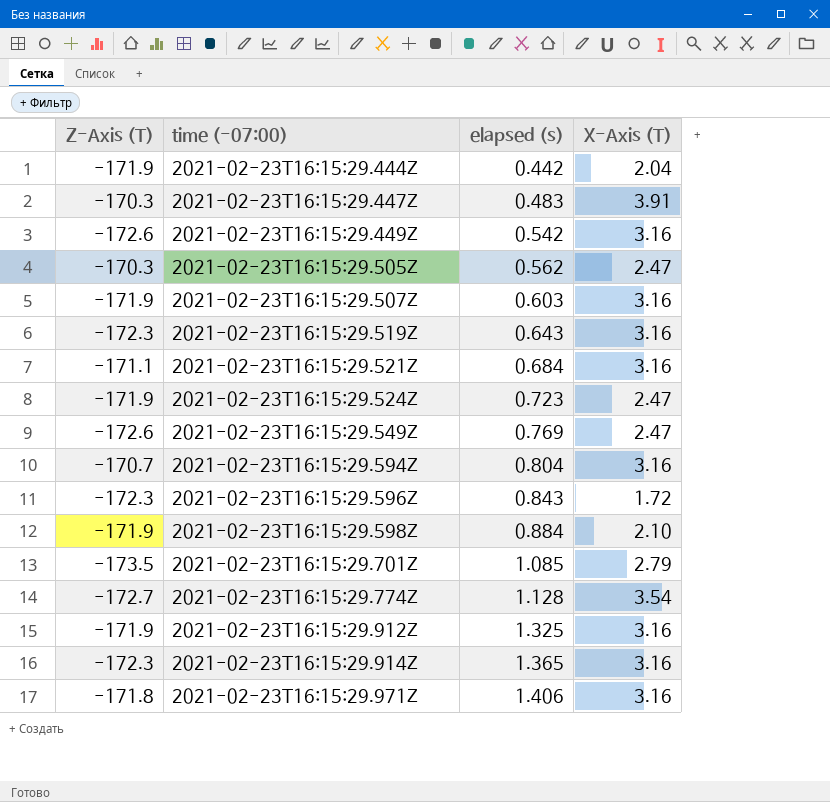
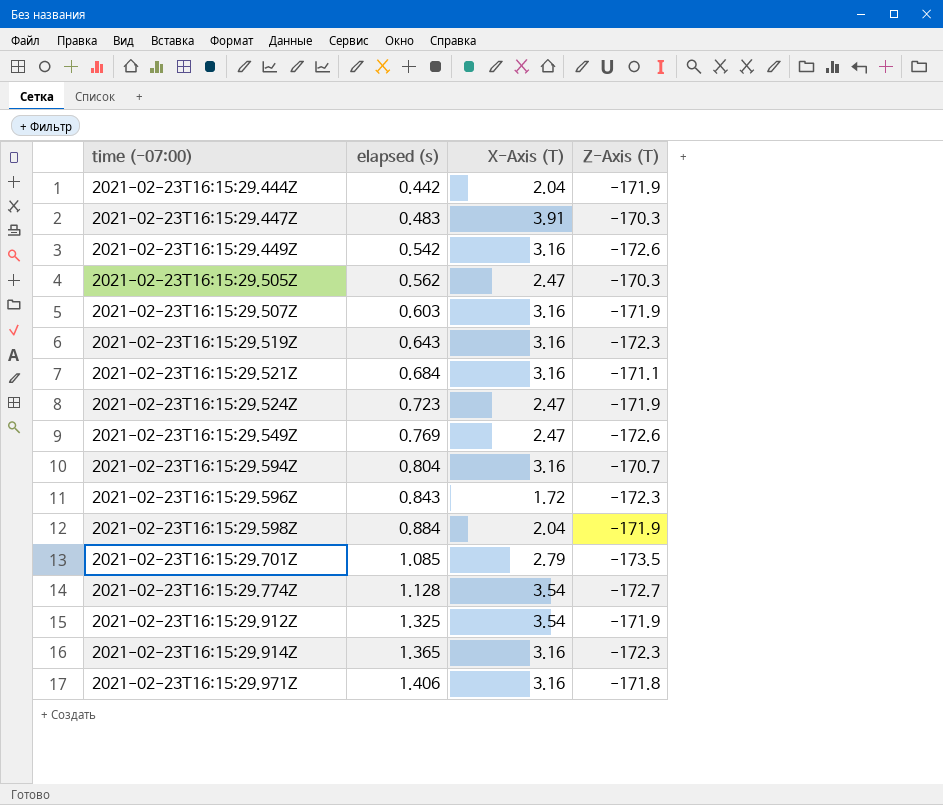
column Z-Axis (T) | position: 1 -> 4
2021-02-23T16:15:29.598Z | X-Axis (T): 2.10 -> 2.04
2021-02-23T16:15:29.912Z | X-Axis (T): 3.16 -> 3.54

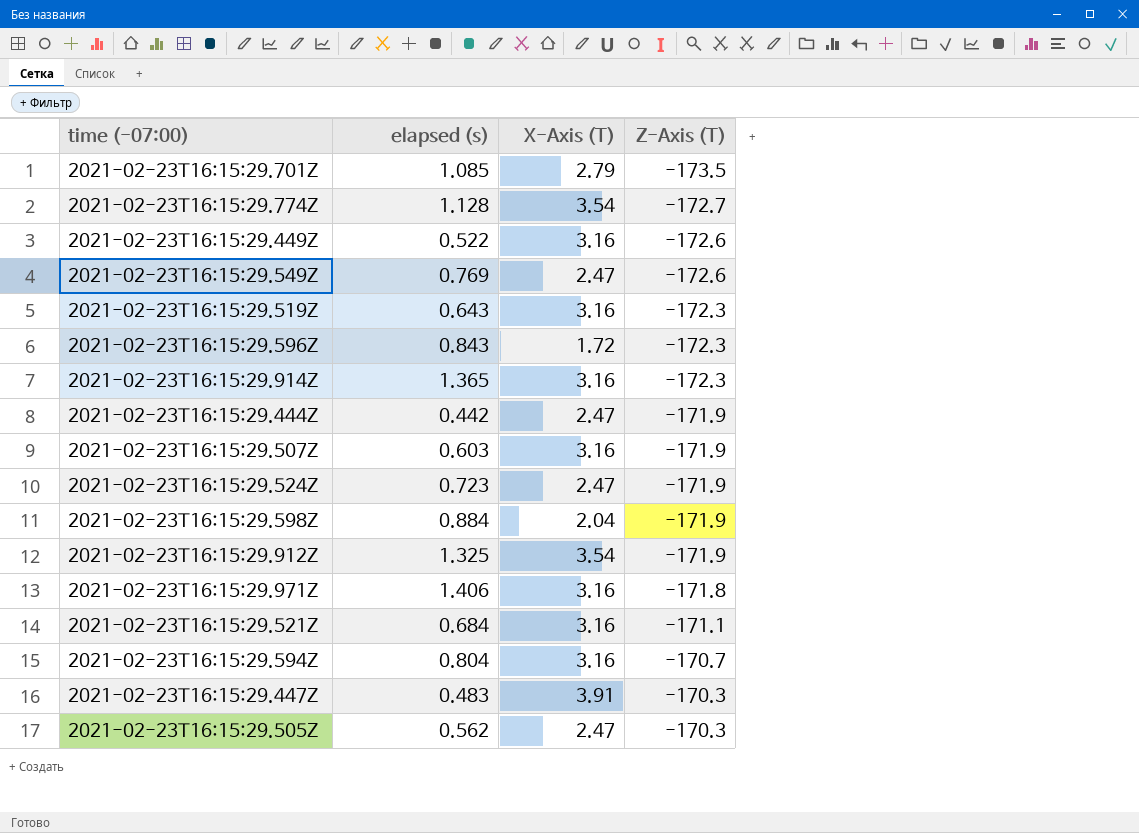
row order: time (-07:00) ascending -> Z-Axis (T) ascending
2021-02-23T16:15:29.449Z | elapsed (s): 0.542 -> 0.522
2021-02-23T16:15:29.444Z | X-Axis (T): 2.04 -> 2.47

